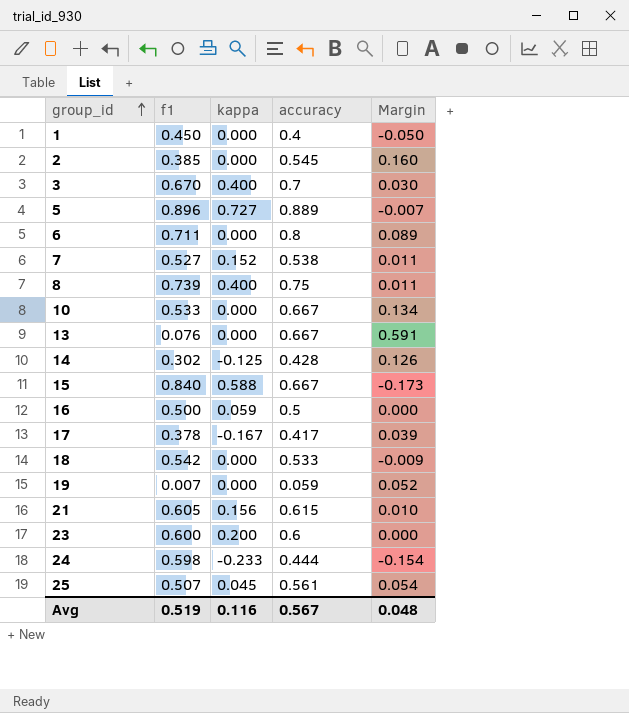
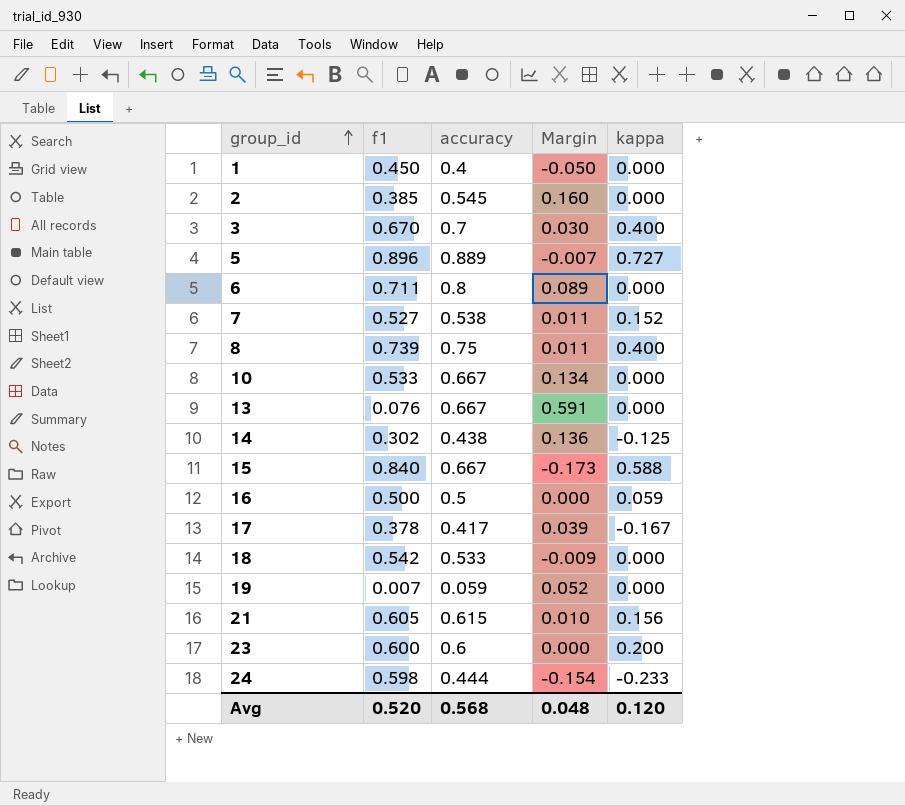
column kappa | position: 3 -> 5
row 25: 0.507 | 0.045 | 0.561 | 0.054 -> none
14 | accuracy: 0.428 -> 0.438
14 | Margin: 0.126 -> 0.136
Avg | f1: 0.519 -> 0.520
Avg | accuracy: 0.567 -> 0.568
Avg | kappa: 0.116 -> 0.120

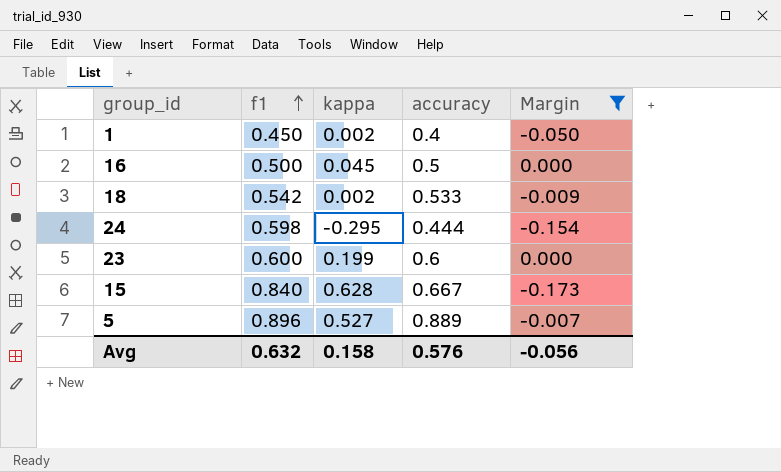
filter: none -> Margin <= 0.000
row order: group_id ascending -> f1 ascending
column kappa | position: 5 -> 3
1 | kappa: 0.000 -> 0.002
16 | kappa: 0.059 -> 0.045
18 | kappa: 0.000 -> 0.002
24 | kappa: -0.233 -> -0.295
23 | kappa: 0.200 -> 0.199
15 | kappa: 0.588 -> 0.628
5 | kappa: 0.727 -> 0.527
Avg | f1: 0.520 -> 0.632
Avg | kappa: 0.120 -> 0.158
Avg | accuracy: 0.568 -> 0.576
Avg | Margin: 0.048 -> -0.056

